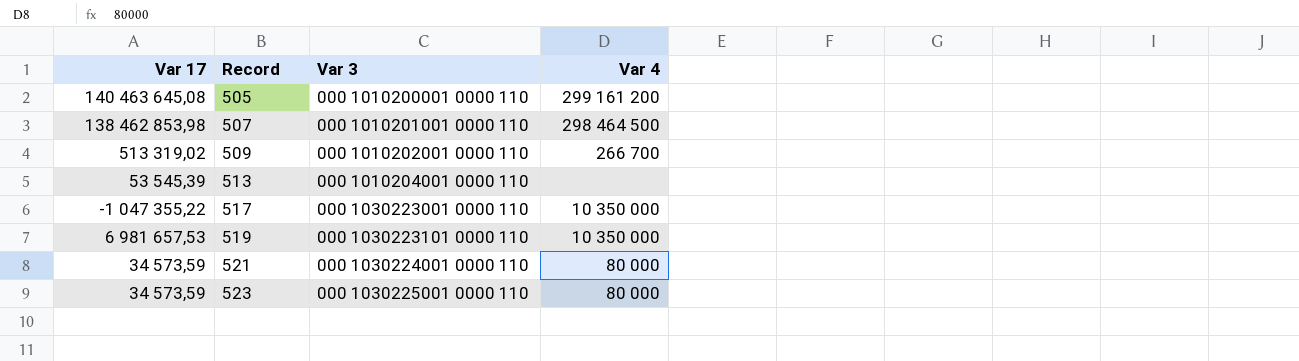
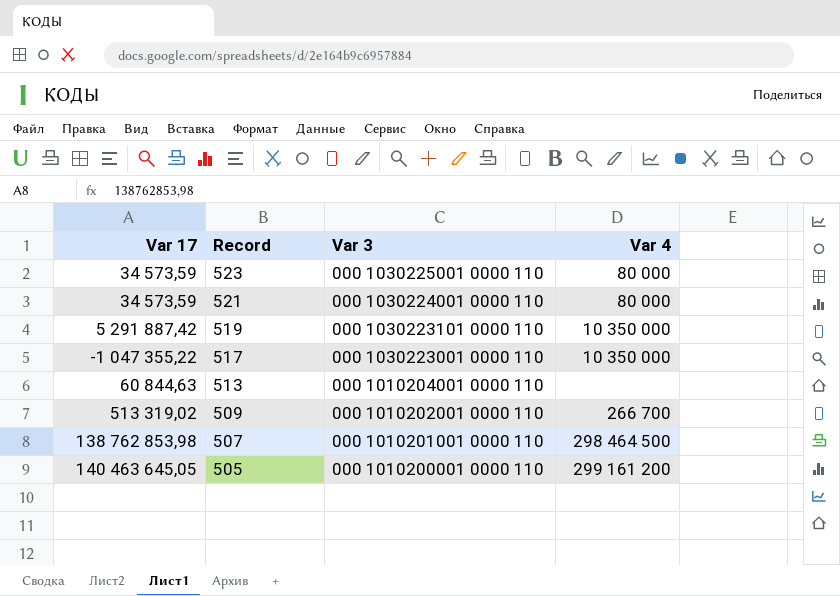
row order: Record ascending -> Record descending
519 | Var 17: 6 981 657,53 -> 5 291 887,42
513 | Var 17: 53 545,39 -> 60 844,63
507 | Var 17: 138 462 853,98 -> 138 762 853,98
505 | Var 17: 140 463 645,08 -> 140 463 645,05

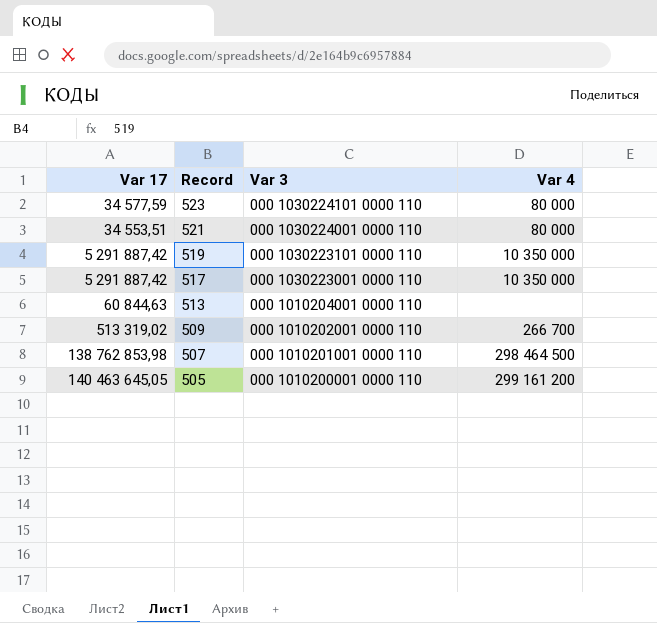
523 | Var 17: 34 573,59 -> 34 577,59
523 | Var 3: 000 1030225001 0000 110 -> 000 1030224101 0000 110
521 | Var 17: 34 573,59 -> 34 553,51
517 | Var 17: -1 047 355,22 -> 5 291 887,42

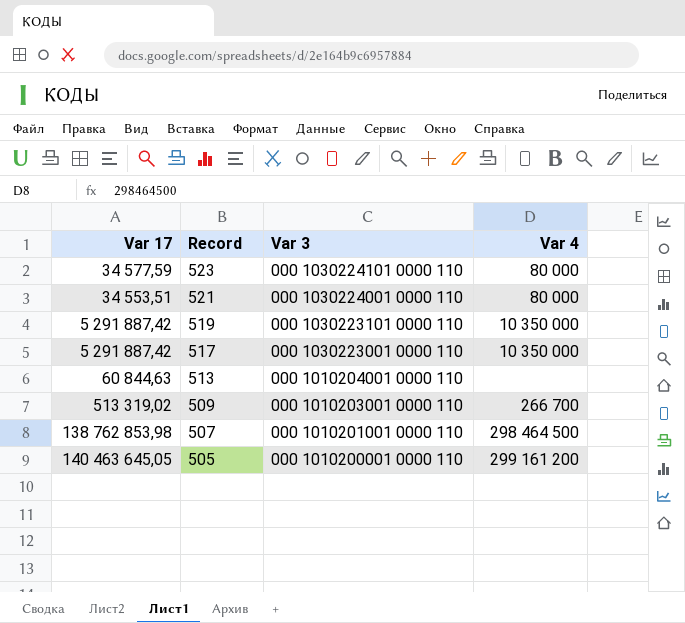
509 | Var 3: 000 1010202001 0000 110 -> 000 1010203001 0000 110

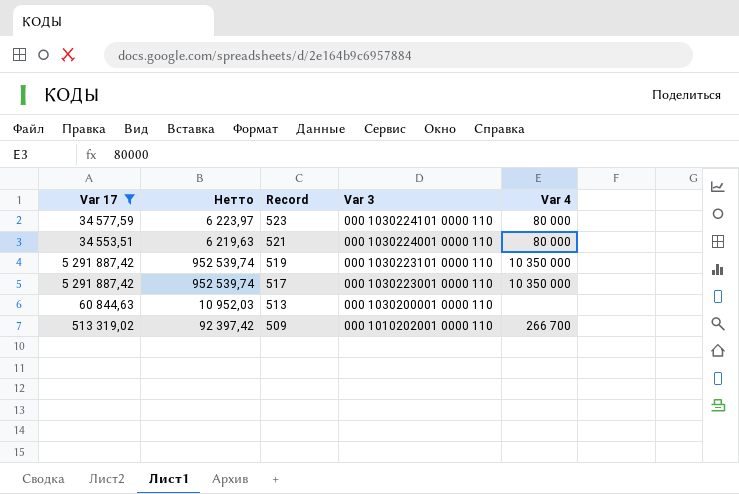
filter: none -> Var 17 <= 5 291 887,42
column Нетто | formula: none -> [Var 17] * 0,18
513 | Var 3: 000 1010204001 0000 110 -> 000 1030200001 0000 110
509 | Var 3: 000 1010203001 0000 110 -> 000 1010202001 0000 110

